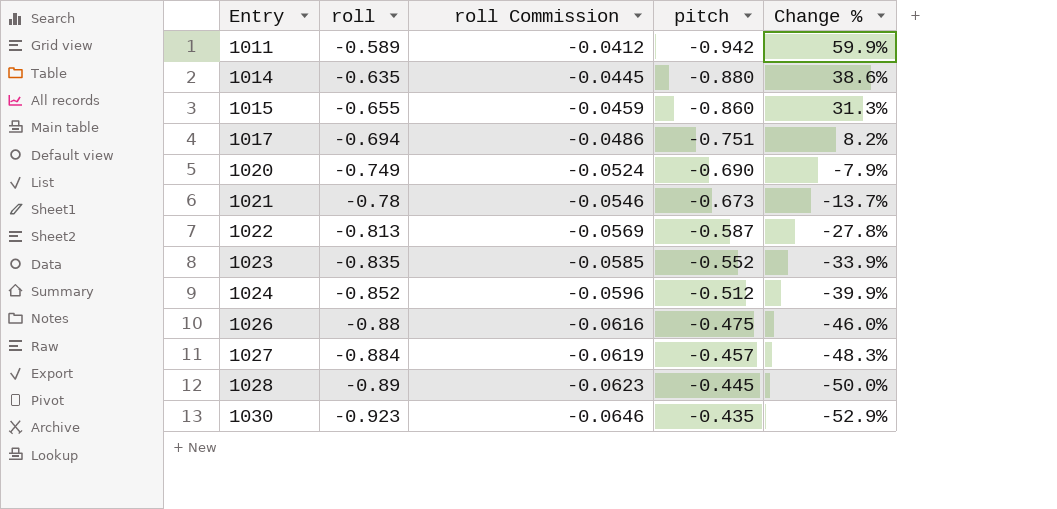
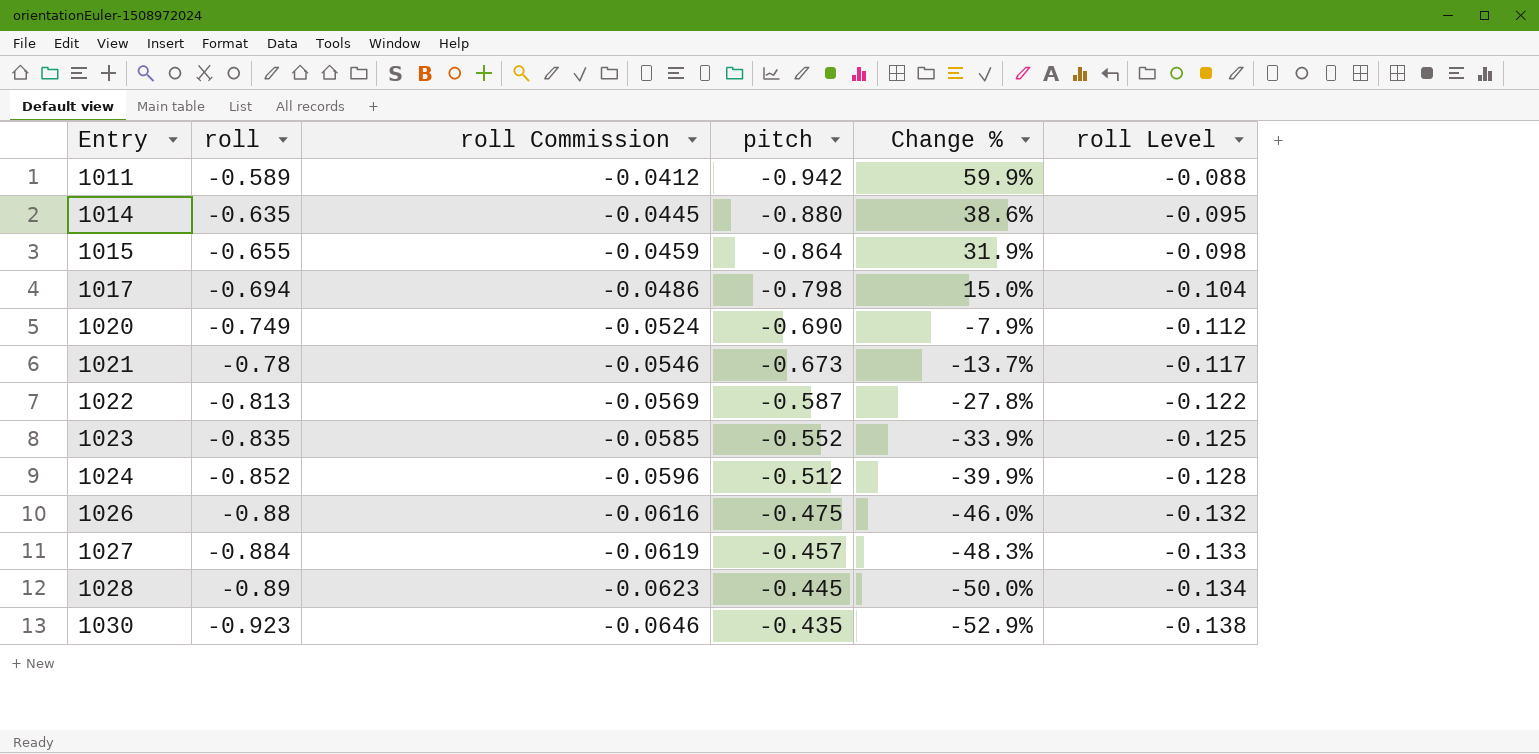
column roll Level | formula: none -> [roll] * 0.15
1015 | pitch: -0.860 -> -0.864
1015 | Change %: 31.3% -> 31.9%
1017 | pitch: -0.751 -> -0.798
1017 | Change %: 8.2% -> 15.0%

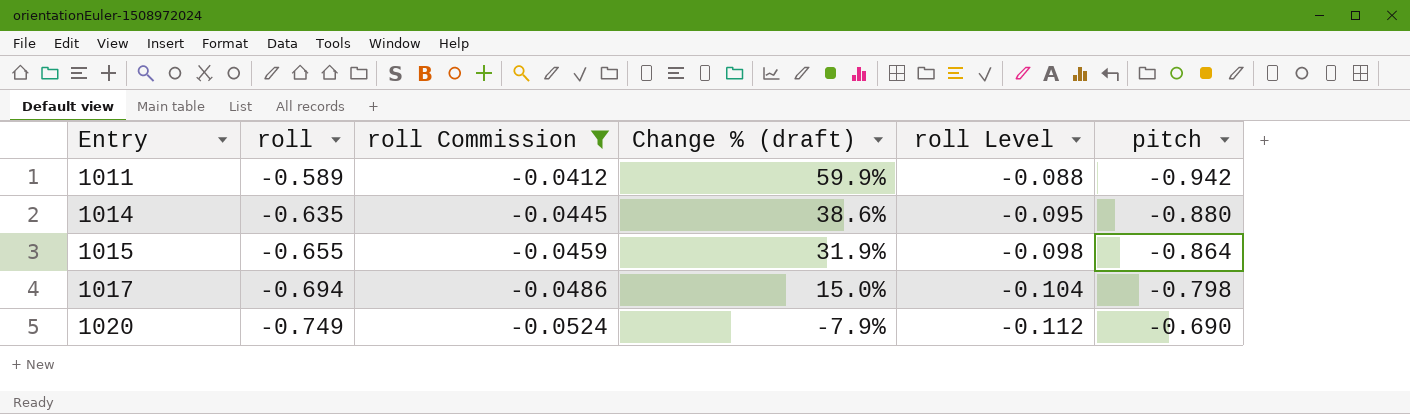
filter: none -> roll Commission >= -0.0524
column name: Change % -> Change % (draft)
column pitch | position: 4 -> 6

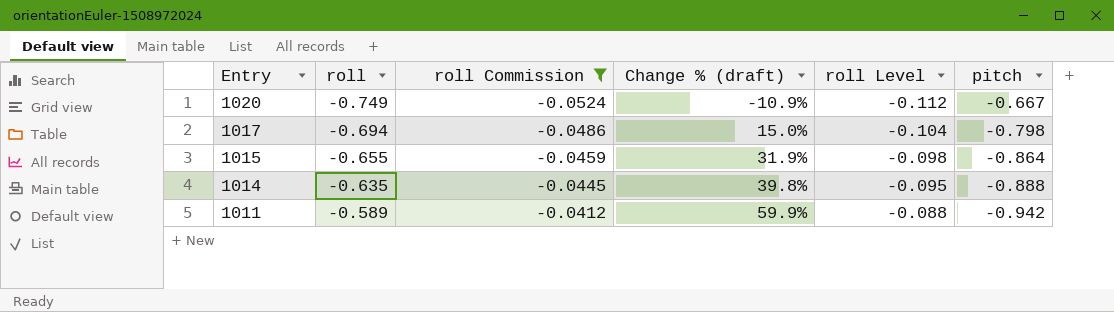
row order: Entry ascending -> Entry descending
1020 | Change % (draft): -7.9% -> -10.9%
1020 | pitch: -0.690 -> -0.667
1014 | Change % (draft): 38.6% -> 39.8%
1014 | pitch: -0.880 -> -0.888

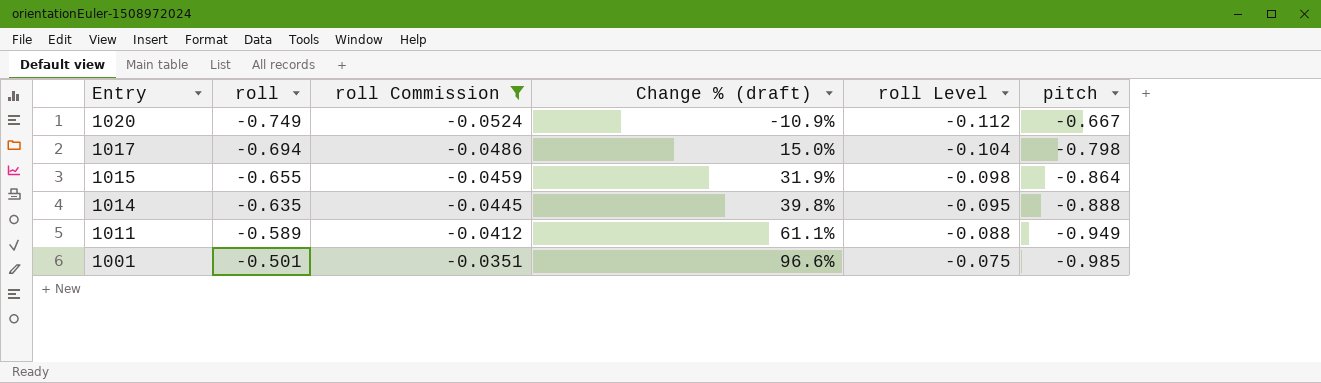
1011 | Change % (draft): 59.9% -> 61.1%
1011 | pitch: -0.942 -> -0.949
row 1001: none -> -0.501 | -0.0351 | 96.6% | -0.075 | -0.985

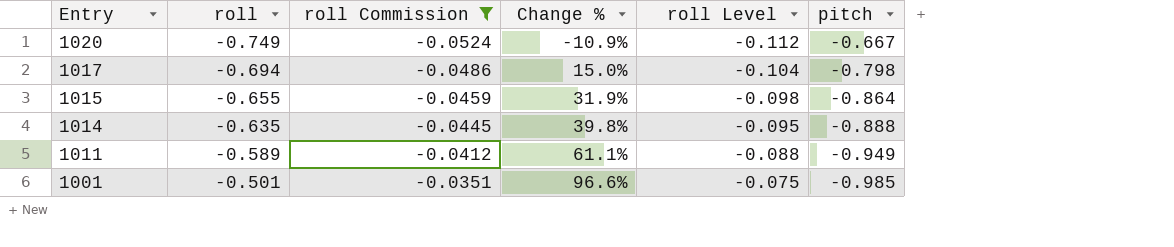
column name: Change % (draft) -> Change %

